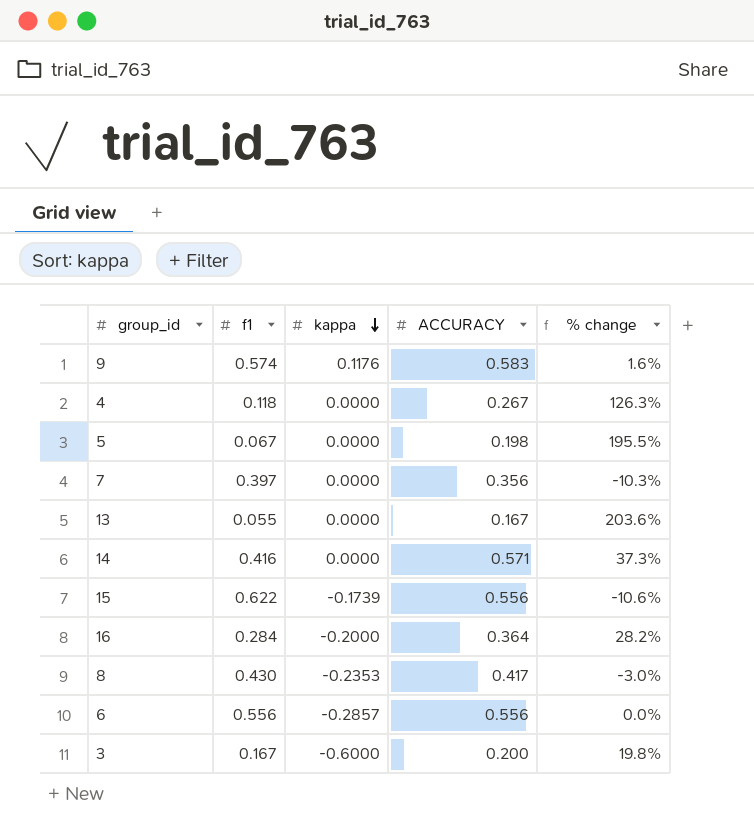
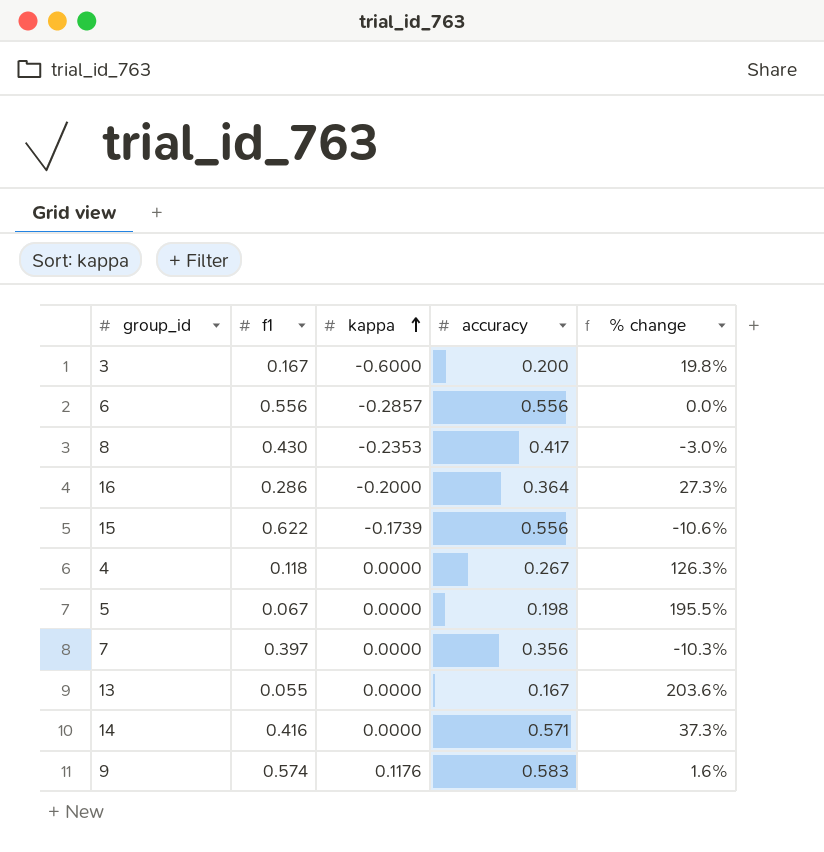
row order: kappa descending -> kappa ascending
column name: ACCURACY -> accuracy
16 | f1: 0.284 -> 0.286
16 | % change: 28.2% -> 27.3%

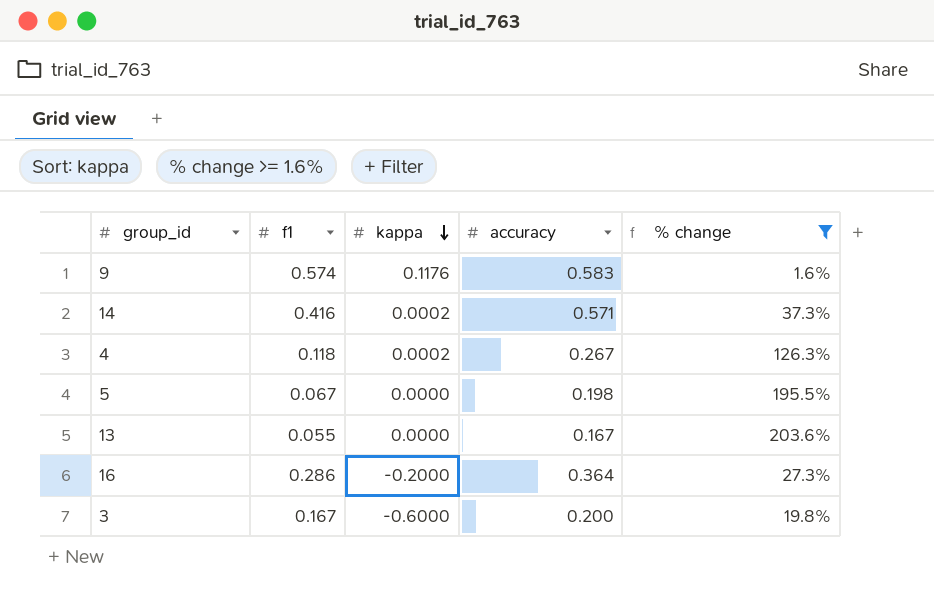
filter: none -> % change >= 1.6%
row order: kappa ascending -> kappa descending
14 | kappa: 0.0000 -> 0.0002
4 | kappa: 0.0000 -> 0.0002

